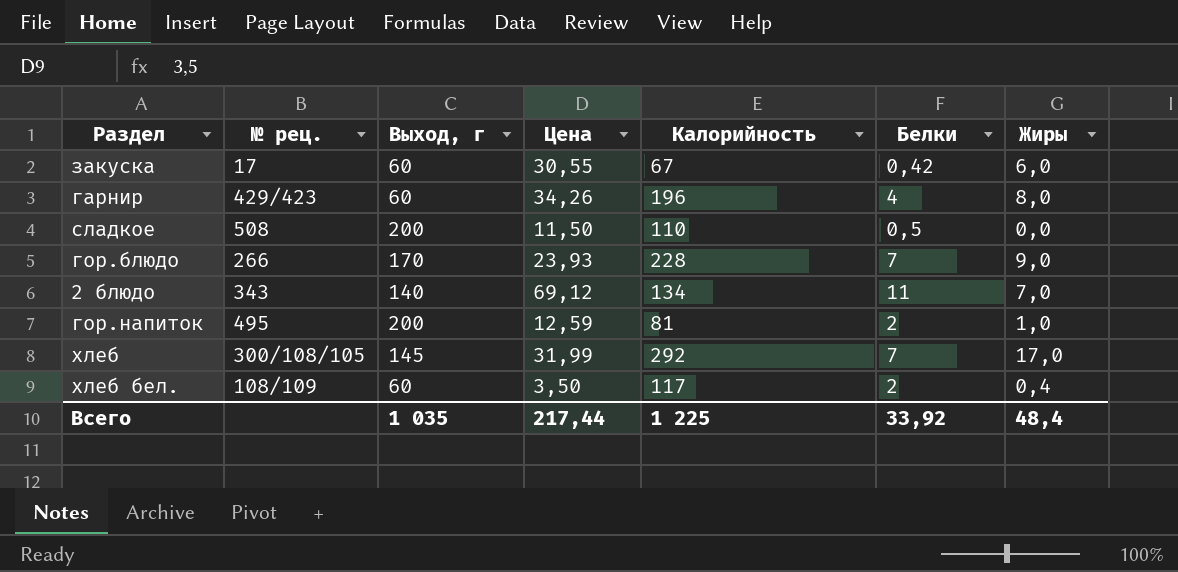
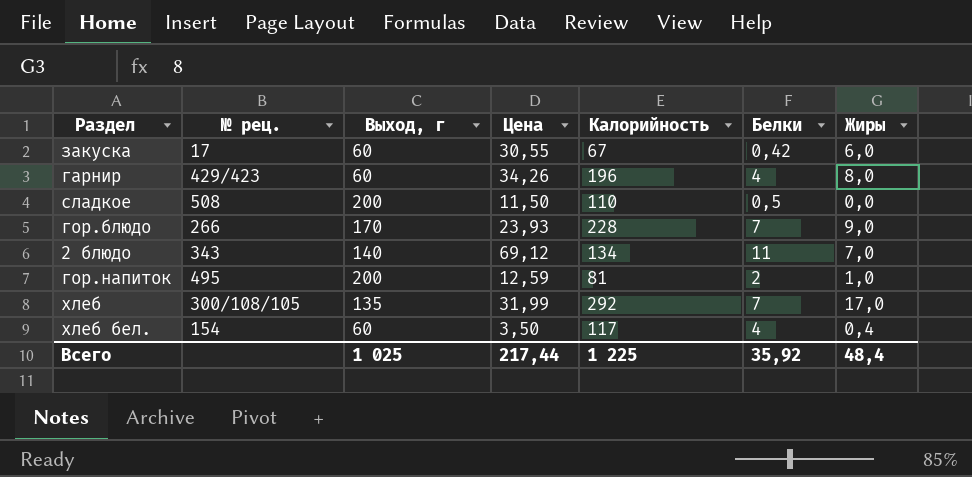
хлеб | Выход, г: 145 -> 135
хлеб бел. | № рец.: 108/109 -> 154
хлеб бел. | Белки: 2 -> 4
Всего | Выход, г: 1 035 -> 1 025
Всего | Белки: 33,92 -> 35,92

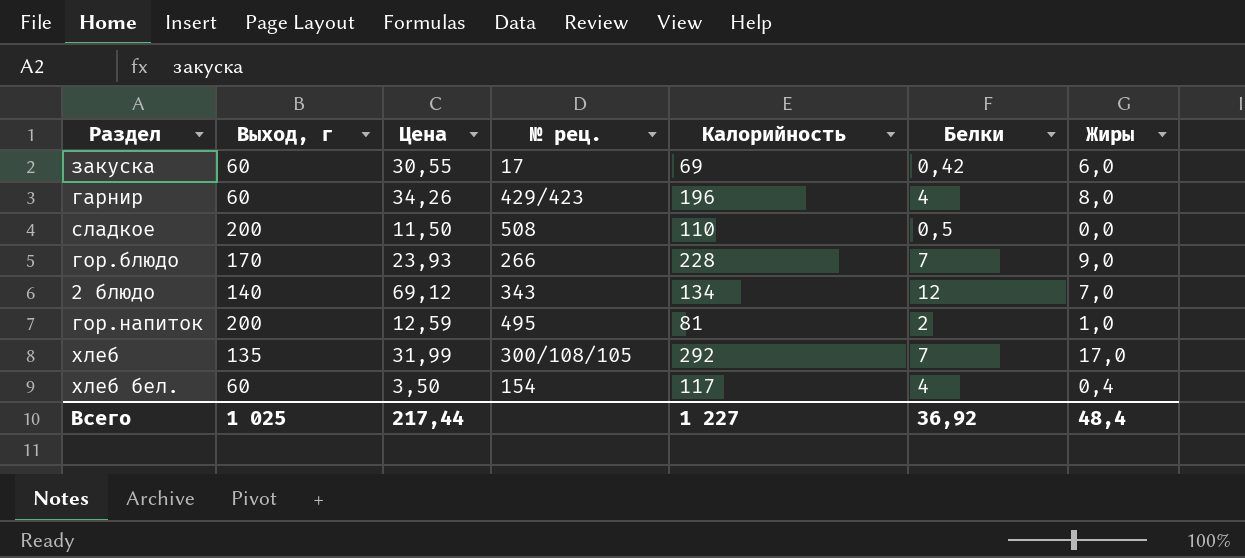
column № рец. | position: 2 -> 4
закуска | Калорийность: 67 -> 69
2 блюдо | Белки: 11 -> 12
Всего | Калорийность: 1 225 -> 1 227
Всего | Белки: 35,92 -> 36,92

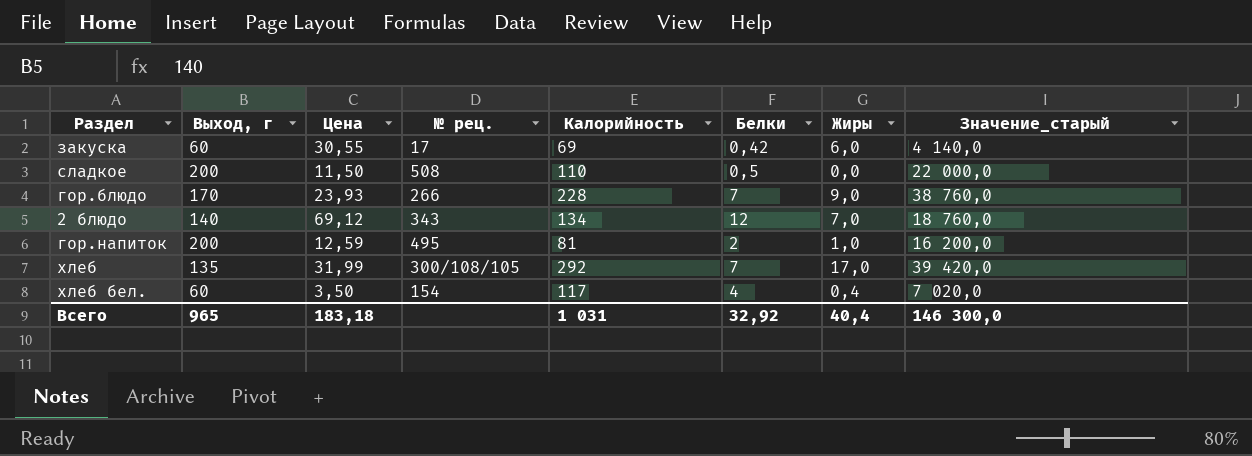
column Значение_старый | formula: none -> [Выход, г] * [Калорийность]
row гарнир: 60 | 34,26 | 429/423 | 196 | 4 | 8,0 -> none
Всего | Выход, г: 1 025 -> 965
Всего | Цена: 217,44 -> 183,18
Всего | Калорийность: 1 227 -> 1 031
Всего | Белки: 36,92 -> 32,92
Всего | Жиры: 48,4 -> 40,4

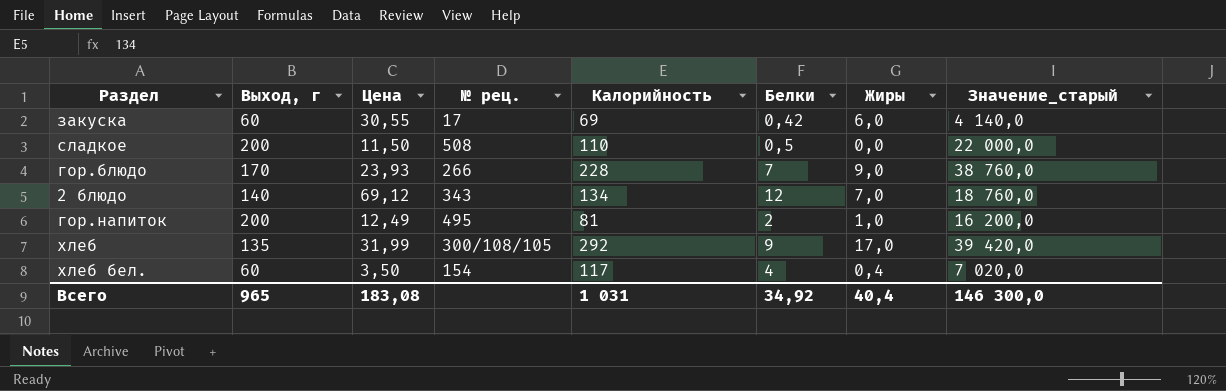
гор.напиток | Цена: 12,59 -> 12,49
хлеб | Белки: 7 -> 9
Всего | Цена: 183,18 -> 183,08
Всего | Белки: 32,92 -> 34,92

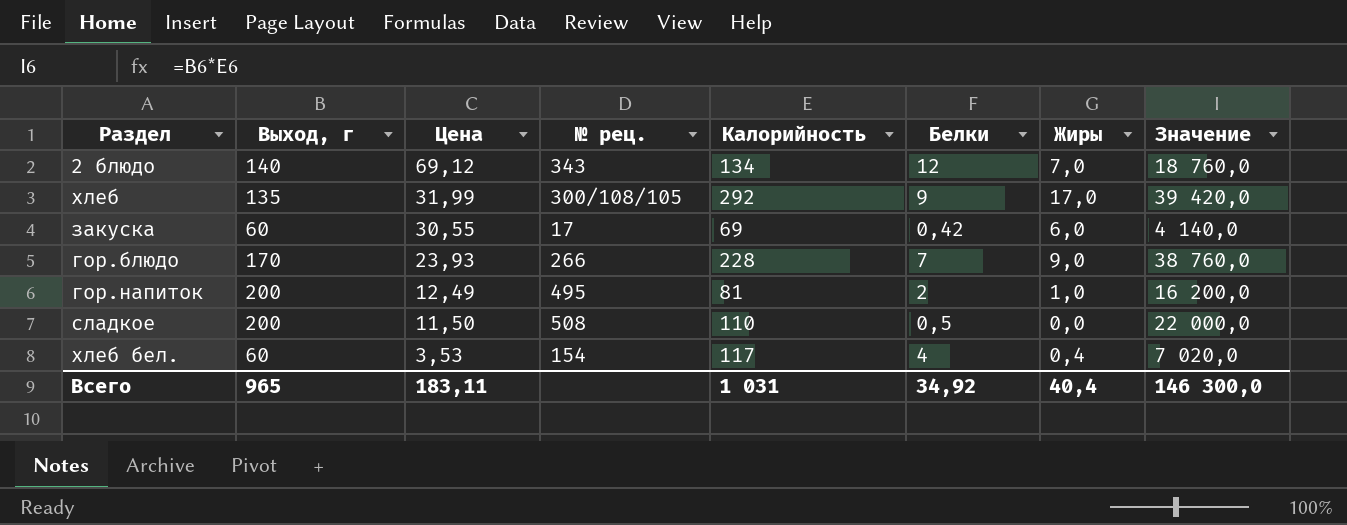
row order: none -> Цена descending
column name: Значение_старый -> Значение
хлеб бел. | Цена: 3,50 -> 3,53
Всего | Цена: 183,08 -> 183,11

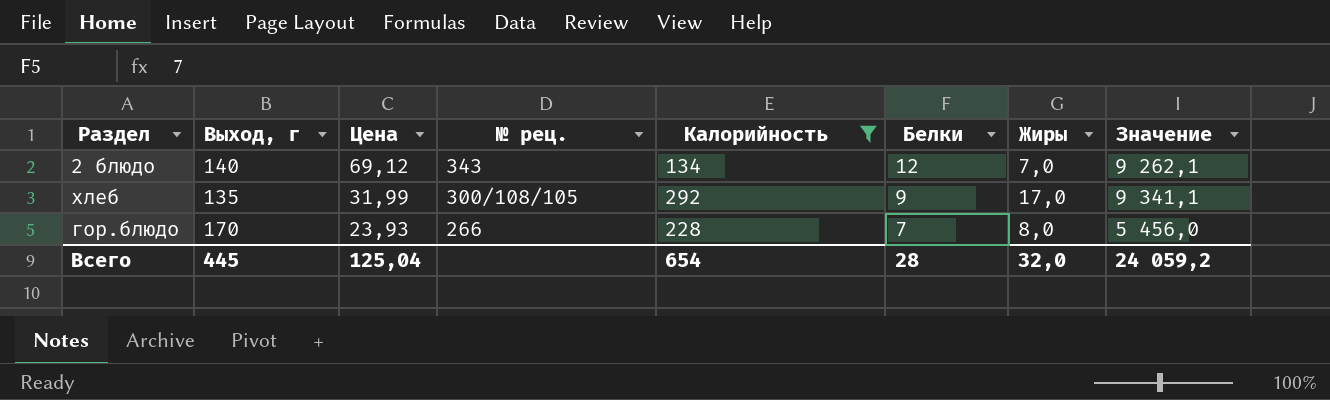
filter: none -> Калорийность >= 134
column Значение | formula: [Выход, г] * [Калорийность] -> [Цена] * [Калорийность]
гор.блюдо | Жиры: 9,0 -> 8,0
Всего | Выход, г: 965 -> 445
Всего | Цена: 183,11 -> 125,04
Всего | Калорийность: 1 031 -> 654
Всего | Белки: 34,92 -> 28
Всего | Жиры: 40,4 -> 32,0
Всего | Значение: 146 300,0 -> 24 059,2

